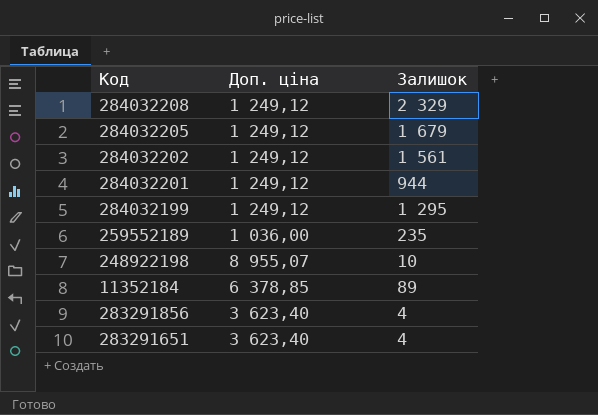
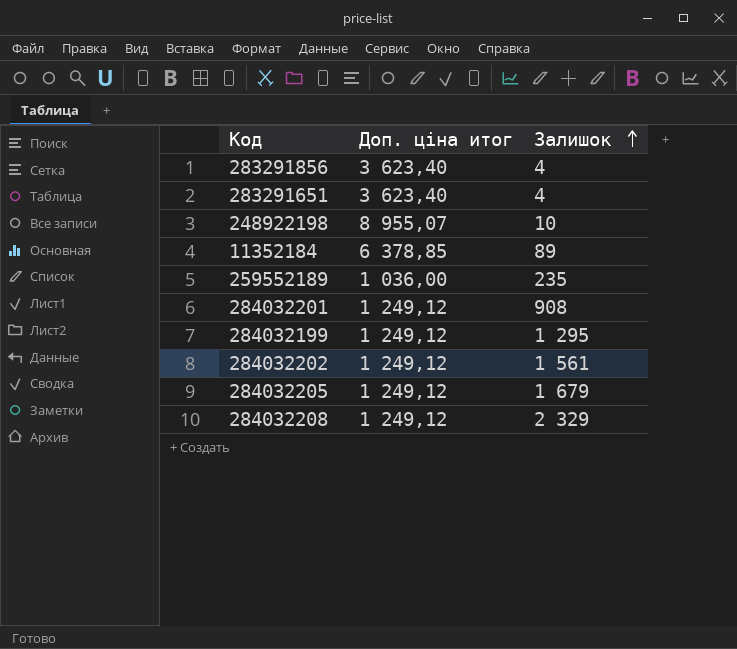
row order: none -> Залишок ascending
column name: Доп. ціна -> Доп. ціна итог
284032201 | Залишок: 944 -> 908

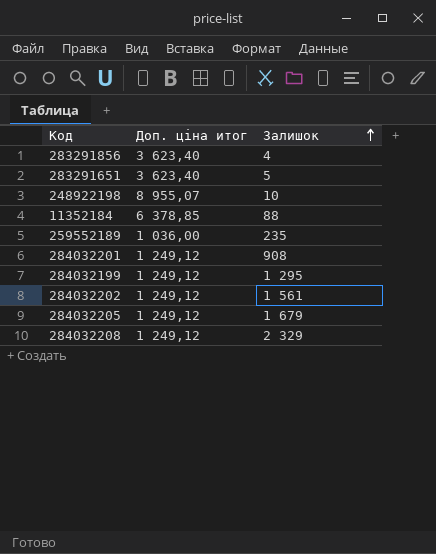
283291651 | Залишок: 4 -> 5
11352184 | Залишок: 89 -> 88

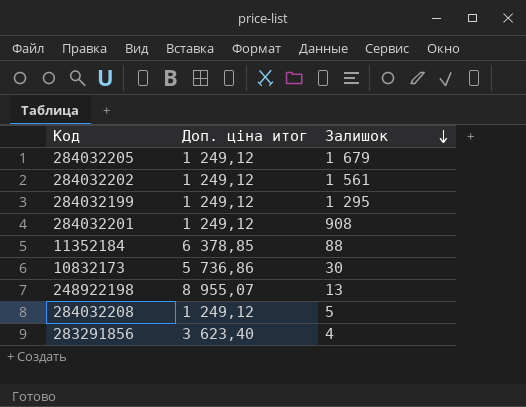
row order: Залишок ascending -> Залишок descending
row 283291651: 3 623,40 | 5 -> none
row 259552189: 1 036,00 | 235 -> none
row 10832173: none -> 5 736,86 | 30
248922198 | Залишок: 10 -> 13
284032208 | Залишок: 2 329 -> 5

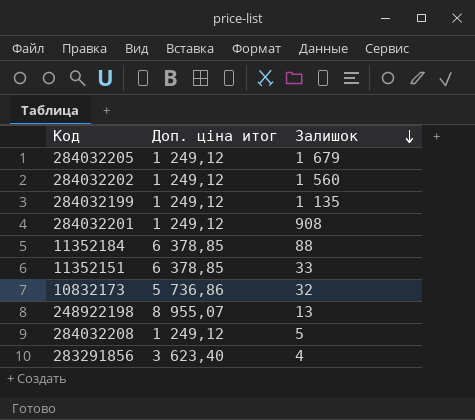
284032202 | Залишок: 1 561 -> 1 560
284032199 | Залишок: 1 295 -> 1 135
row 11352151: none -> 6 378,85 | 33
10832173 | Залишок: 30 -> 32

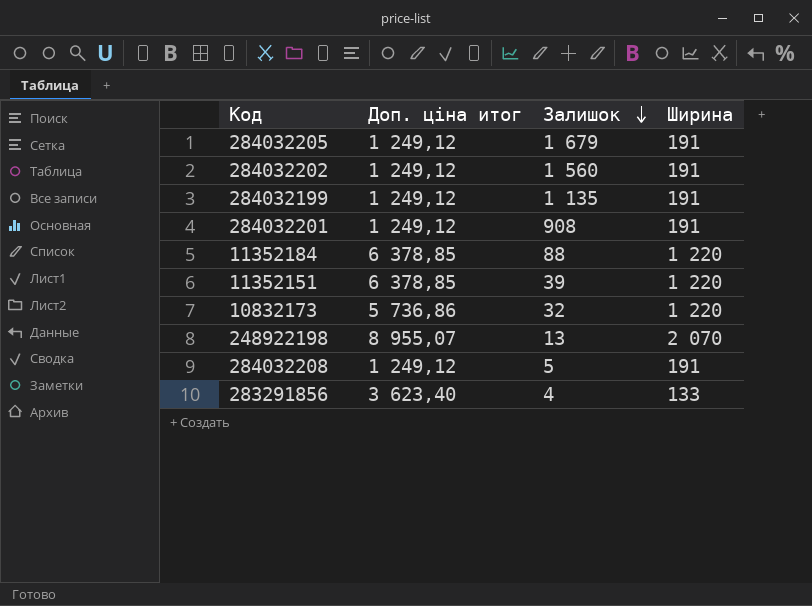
column Ширина | position: none -> 4
11352151 | Залишок: 33 -> 39

